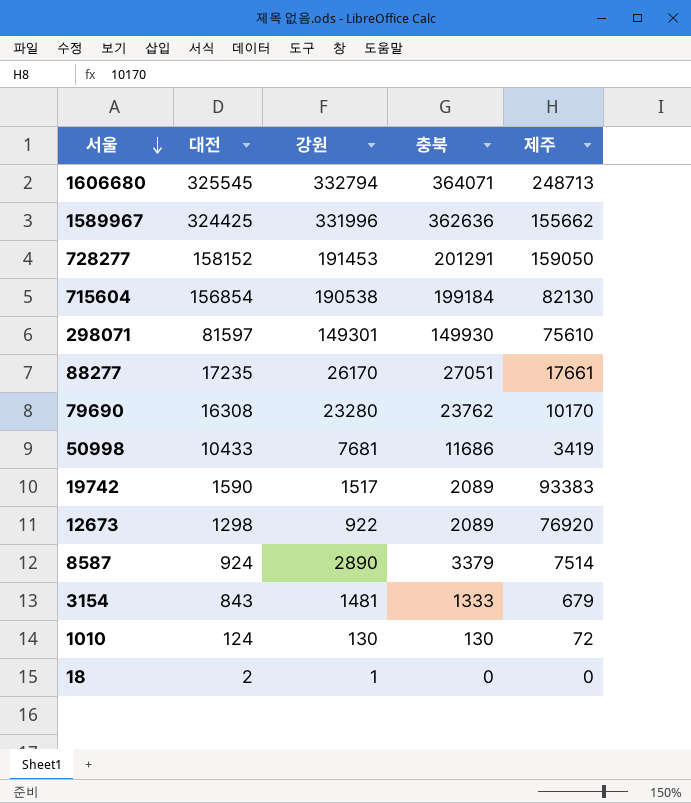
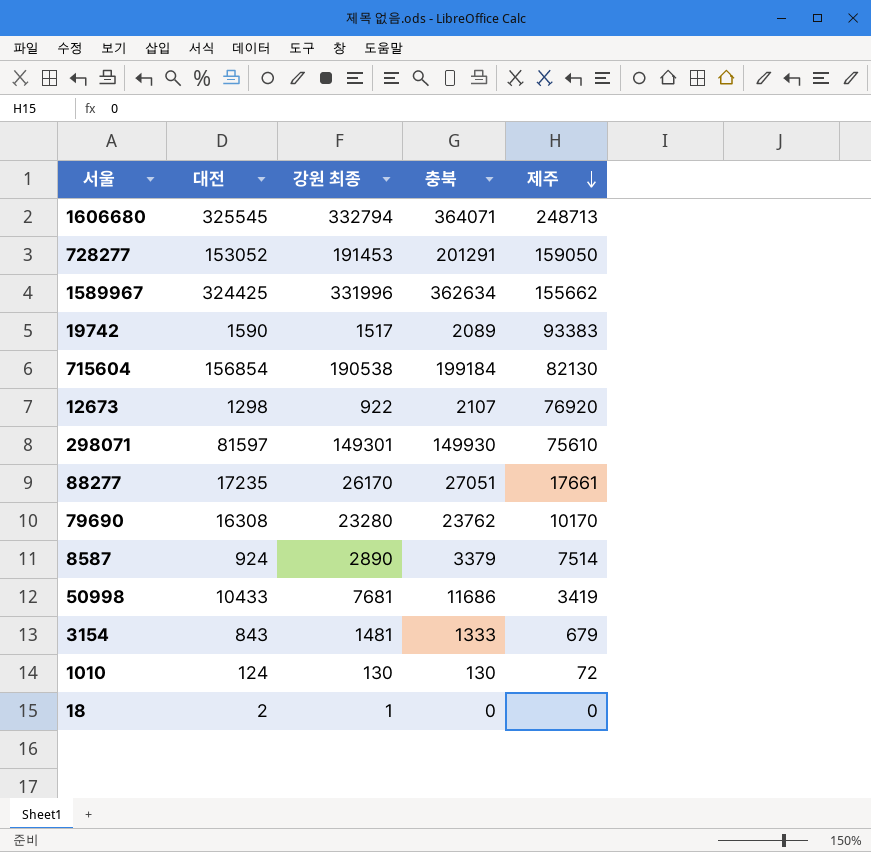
row order: 서울 descending -> 제주 descending
column name: 강원 -> 강원 최종
728277 | 대전: 158152 -> 153052
1589967 | 충북: 362636 -> 362634
12673 | 충북: 2089 -> 2107

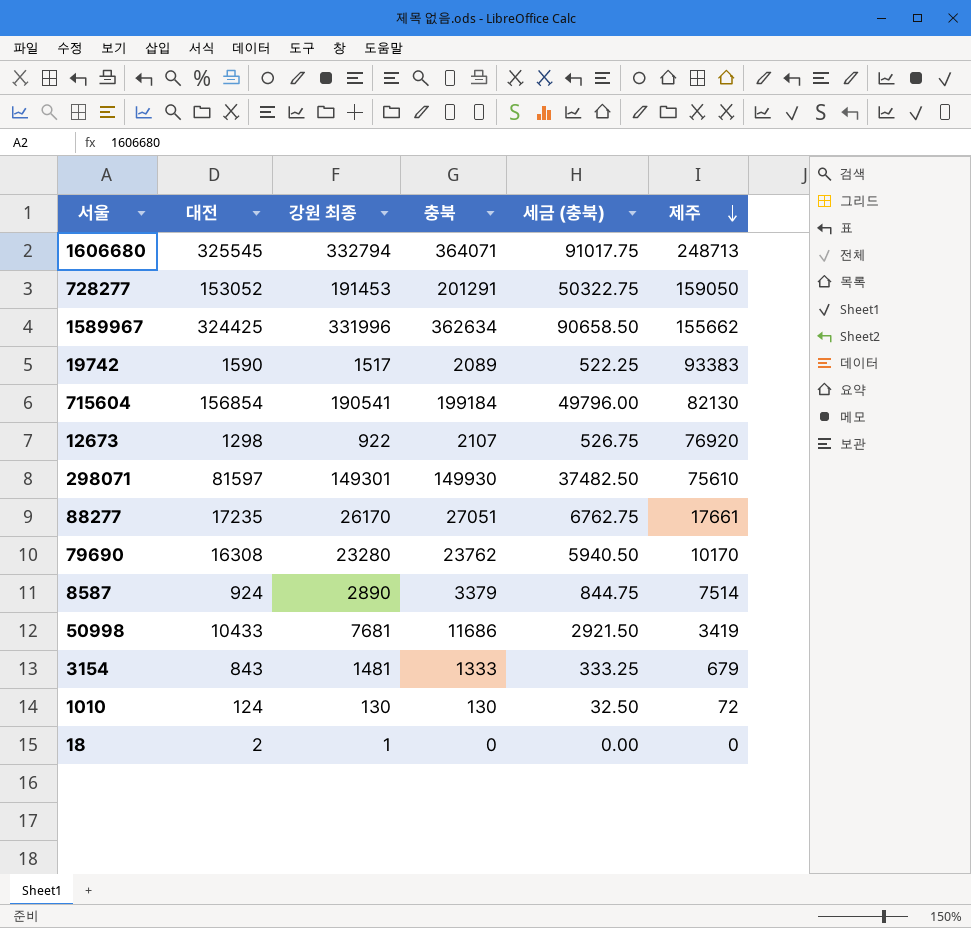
column 세금 (충북) | formula: none -> [충북] * 0.25
715604 | 강원 최종: 190538 -> 190541

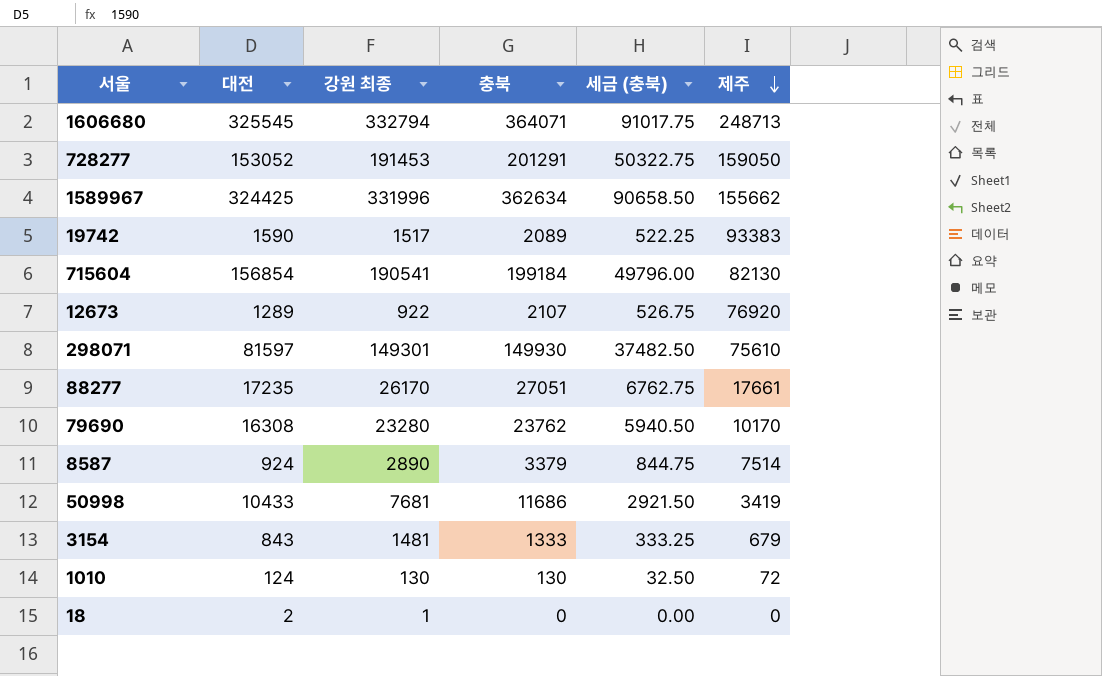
12673 | 대전: 1298 -> 1289

